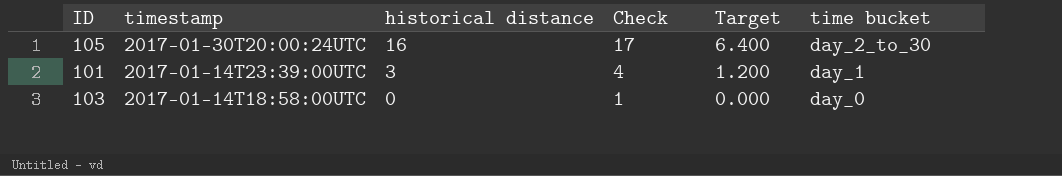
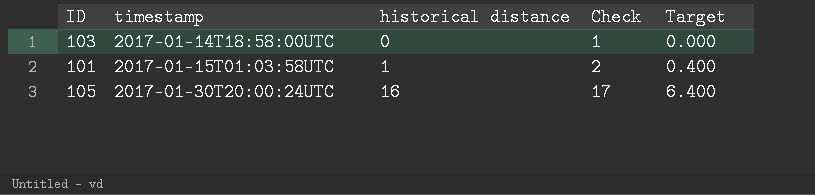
row order: timestamp descending -> timestamp ascending
column time bucket | position: 6 -> none
101 | timestamp: 2017-01-14T23:39:00UTC -> 2017-01-15T01:03:58UTC
101 | historical distance: 3 -> 1
101 | Check: 4 -> 2
101 | Target: 1.200 -> 0.400

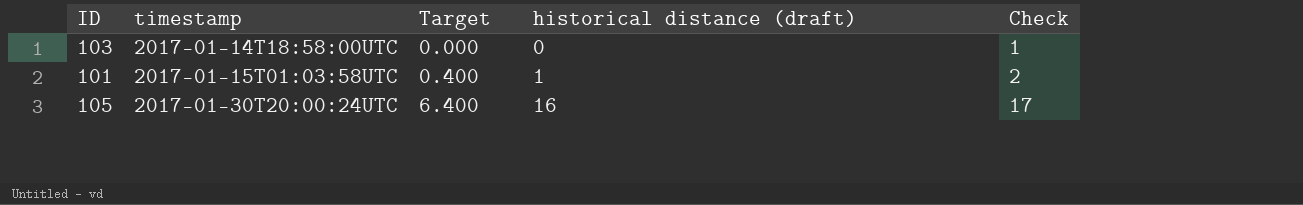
column Target | position: 5 -> 3
column name: historical distance -> historical distance (draft)

